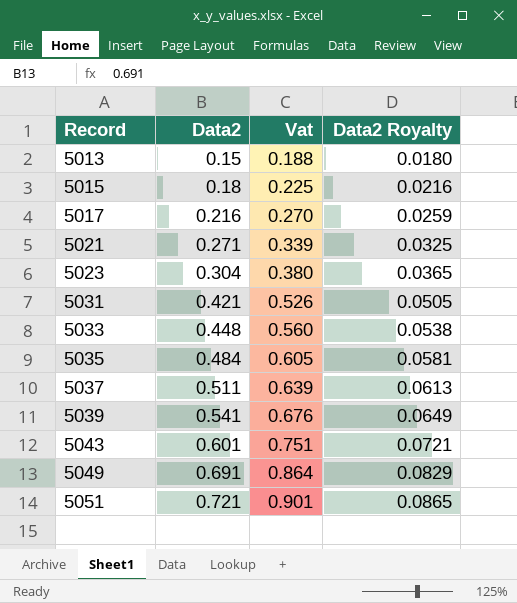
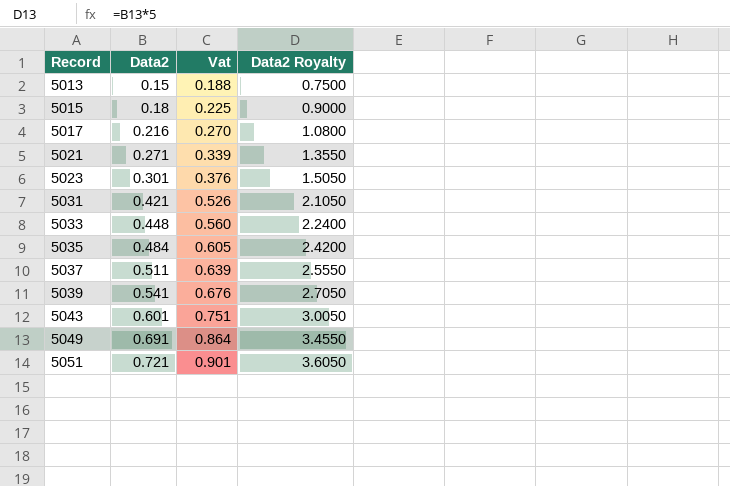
column Data2 Royalty | formula: [Data2] * 0.12 -> [Data2] * 5
5023 | Data2: 0.304 -> 0.301
5023 | Vat: 0.380 -> 0.376

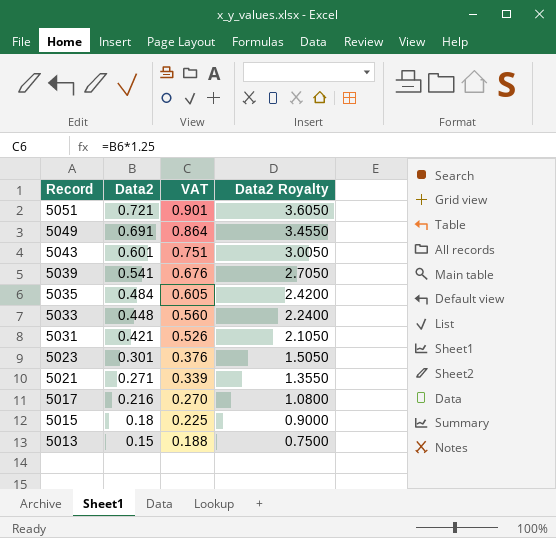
row order: Record ascending -> Record descending
column name: Vat -> VAT
row 5037: 0.511 | 0.639 | 2.5550 -> none

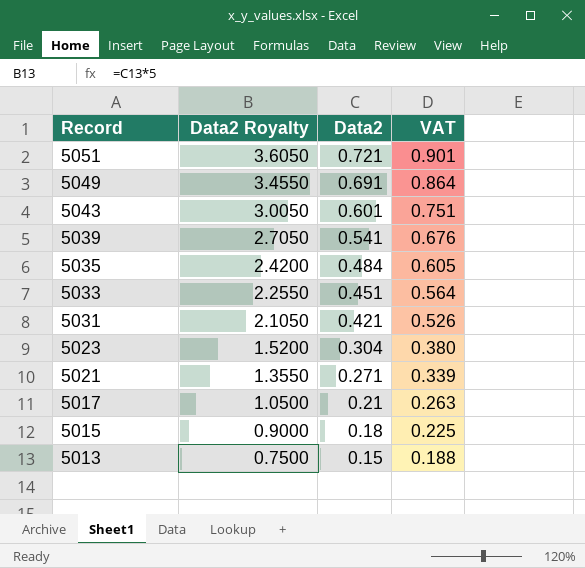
column Data2 Royalty | position: 4 -> 2
5033 | Data2 Royalty: 2.2400 -> 2.2550
5033 | Data2: 0.448 -> 0.451
5033 | VAT: 0.560 -> 0.564
5023 | Data2 Royalty: 1.5050 -> 1.5200
5023 | Data2: 0.301 -> 0.304
5023 | VAT: 0.376 -> 0.380
5017 | Data2 Royalty: 1.0800 -> 1.0500
5017 | Data2: 0.216 -> 0.21
5017 | VAT: 0.270 -> 0.263

